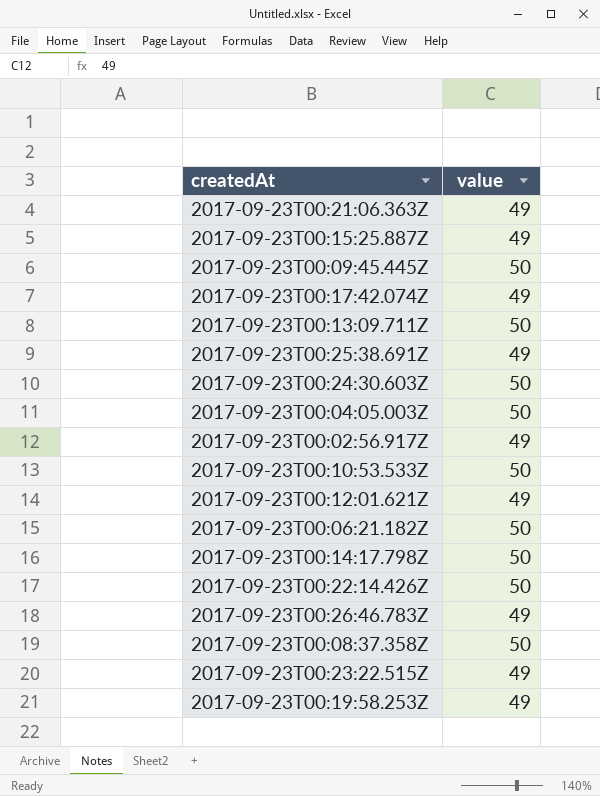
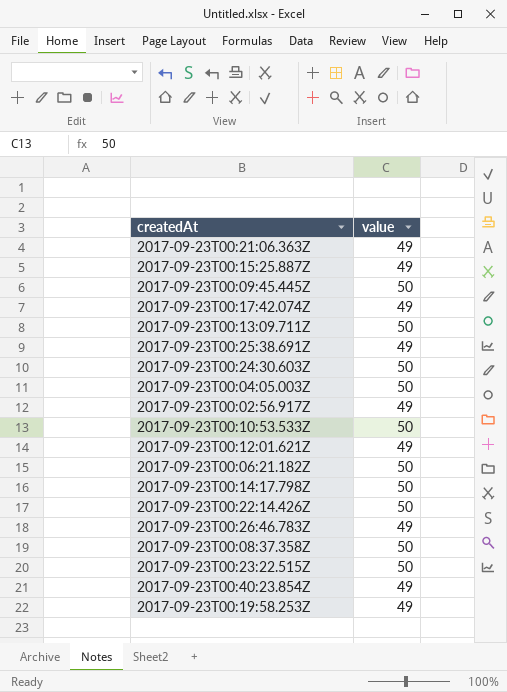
2017-09-23T00:23:22.515Z | value: 49 -> 50
row 2017-09-23T00:40:23.854Z: none -> 49

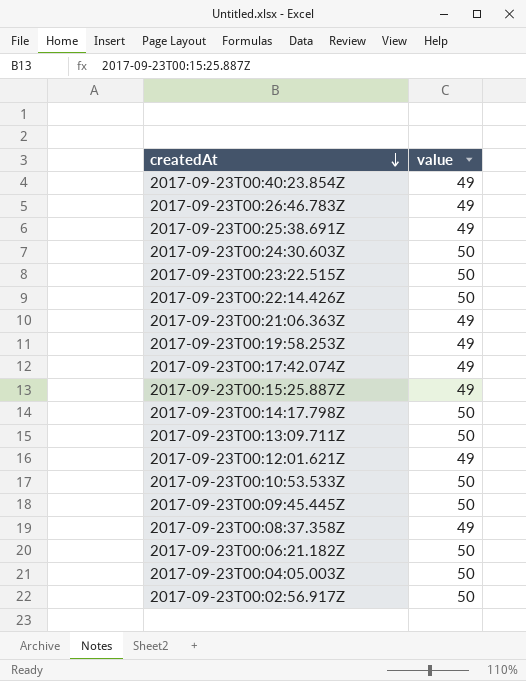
row order: none -> createdAt descending
2017-09-23T00:08:37.358Z | value: 50 -> 49
2017-09-23T00:02:56.917Z | value: 49 -> 50

